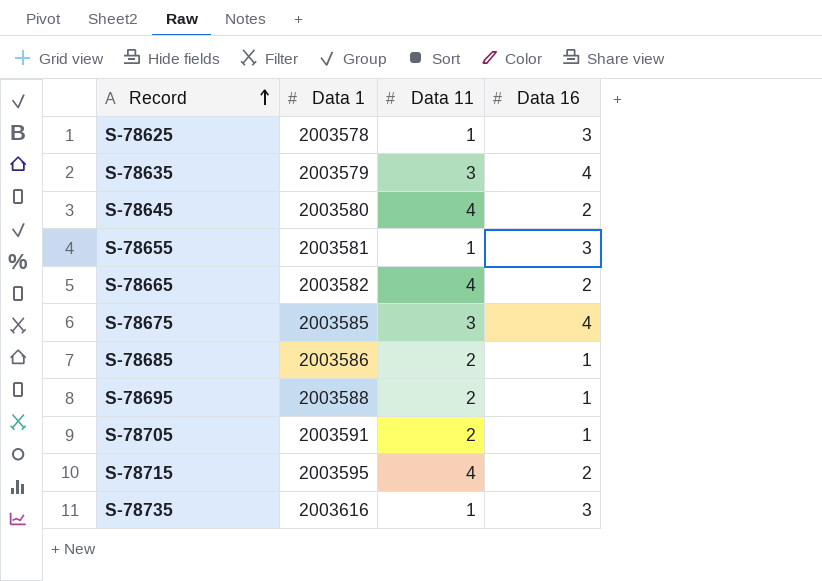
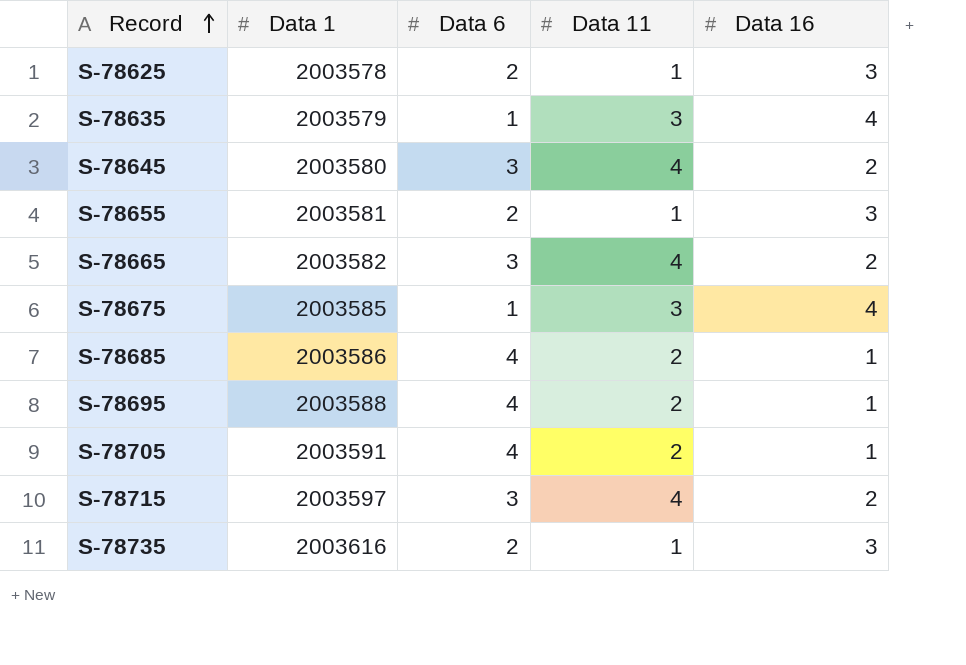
column Data 6 | position: none -> 3
S-78715 | Data 1: 2003595 -> 2003597

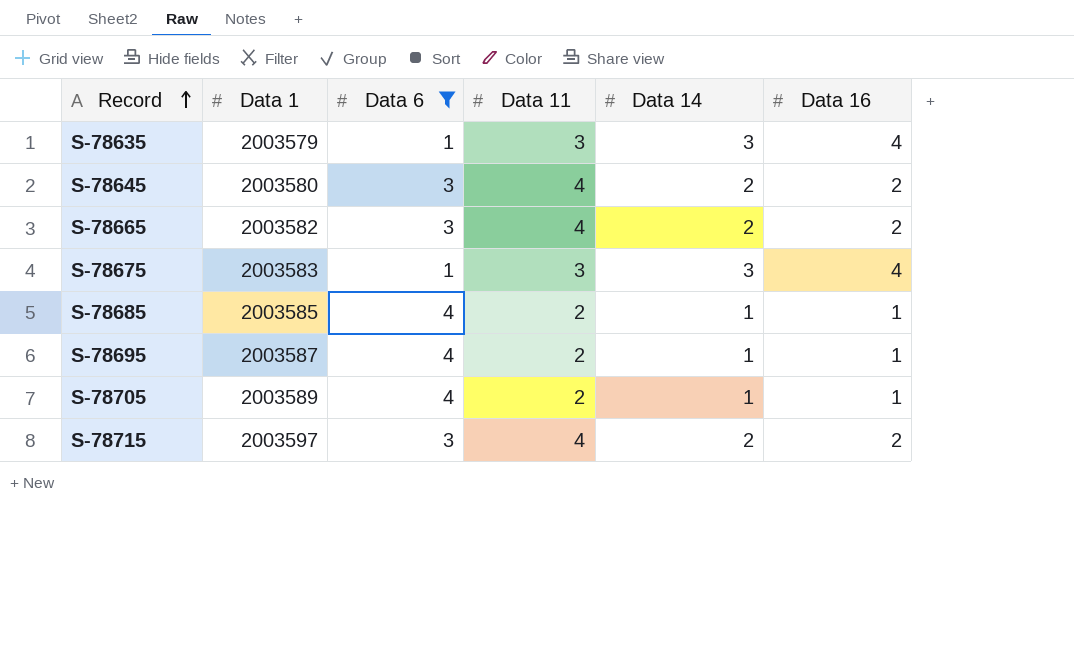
filter: none -> Data 6 != 2
column Data 14 | position: none -> 5
S-78675 | Data 1: 2003585 -> 2003583
S-78685 | Data 1: 2003586 -> 2003585
S-78695 | Data 1: 2003588 -> 2003587
S-78705 | Data 1: 2003591 -> 2003589

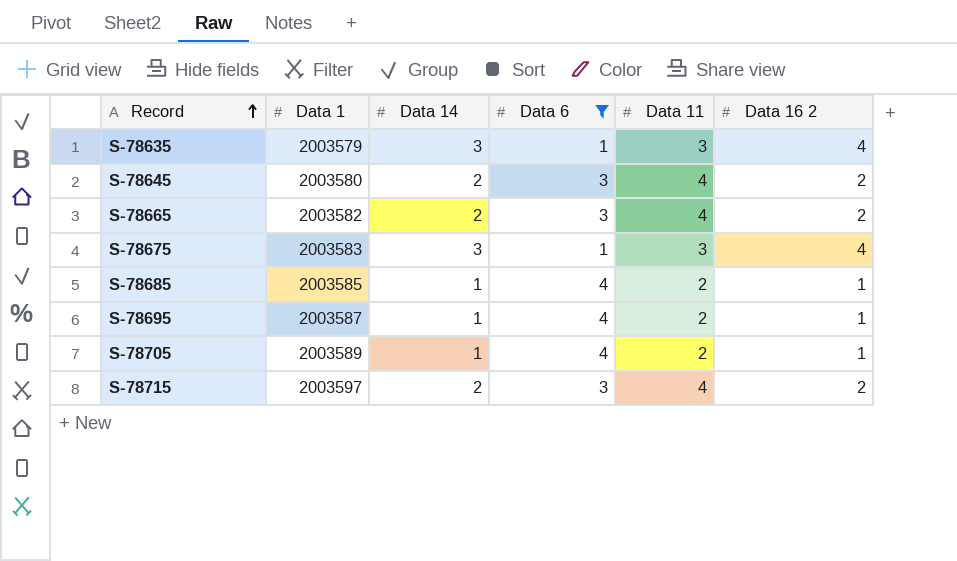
column Data 14 | position: 5 -> 3
column name: Data 16 -> Data 16 2

